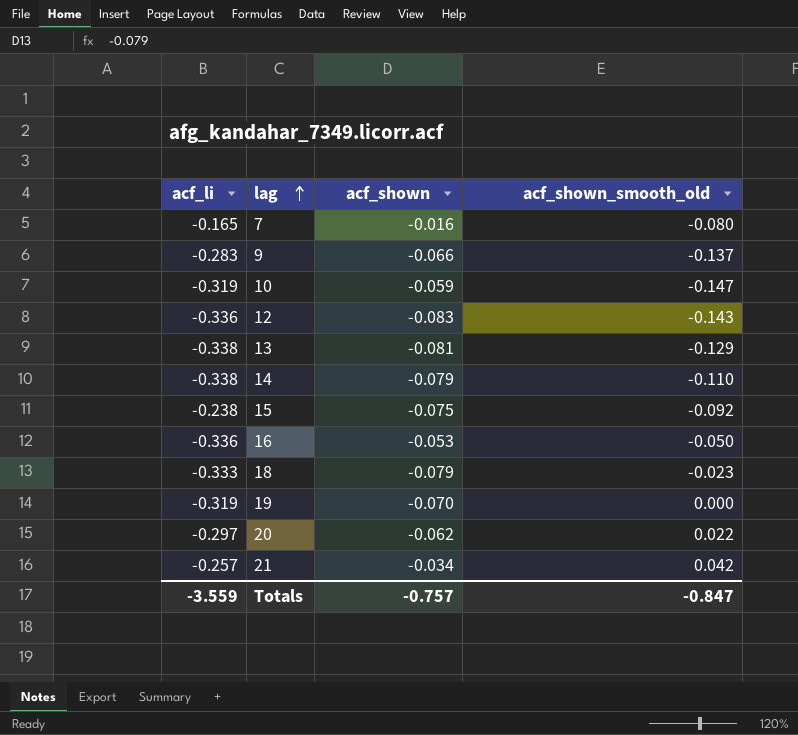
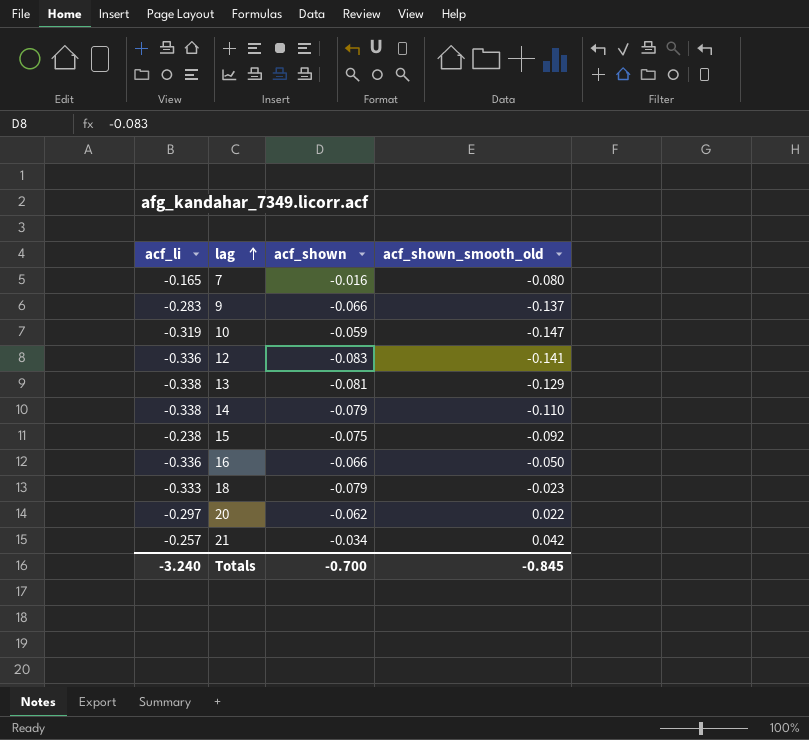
row 19: -0.319 | -0.070 | 0.000 -> none
12 | acf_shown_smooth_old: -0.143 -> -0.141
16 | acf_shown: -0.053 -> -0.066
Totals | acf_li: -3.559 -> -3.240
Totals | acf_shown: -0.757 -> -0.700
Totals | acf_shown_smooth_old: -0.847 -> -0.845

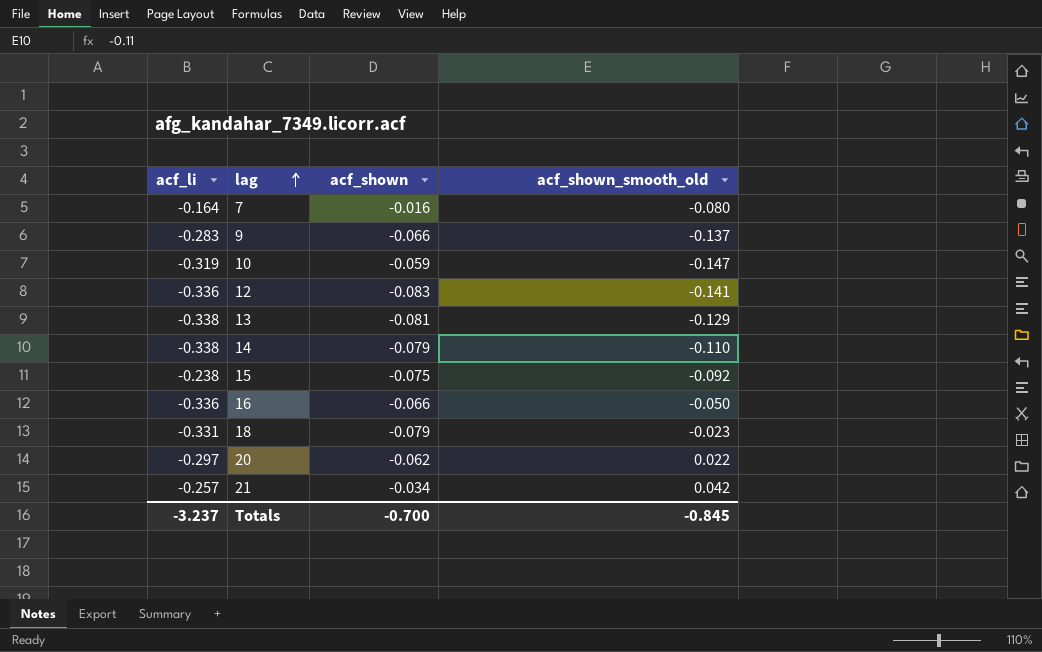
7 | acf_li: -0.165 -> -0.164
18 | acf_li: -0.333 -> -0.331
Totals | acf_li: -3.240 -> -3.237

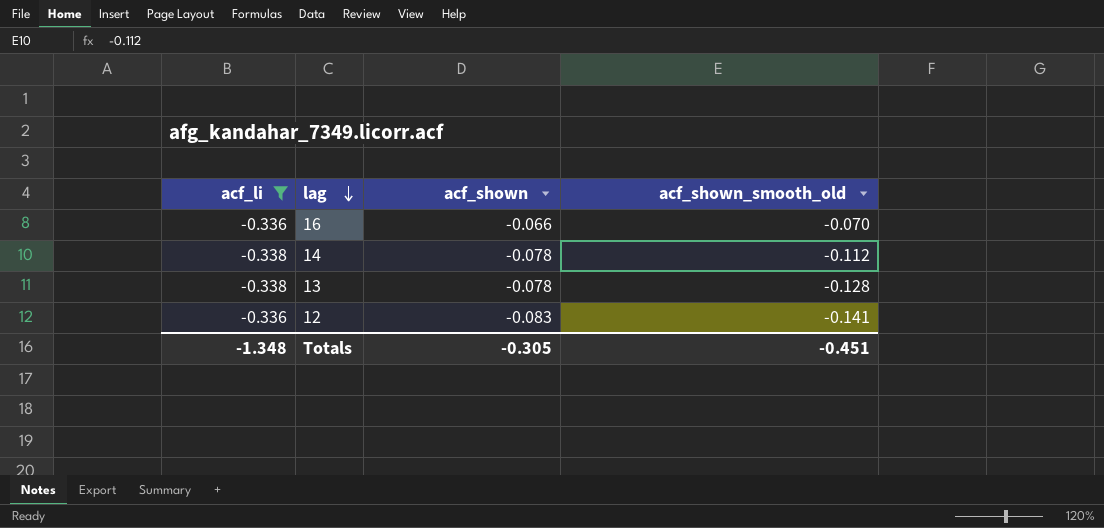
filter: none -> acf_li <= -0.336
row order: lag ascending -> lag descending
16 | acf_shown_smooth_old: -0.050 -> -0.070
14 | acf_shown: -0.079 -> -0.078
14 | acf_shown_smooth_old: -0.110 -> -0.112
13 | acf_shown: -0.081 -> -0.078
13 | acf_shown_smooth_old: -0.129 -> -0.128
Totals | acf_li: -3.237 -> -1.348
Totals | acf_shown: -0.700 -> -0.305
Totals | acf_shown_smooth_old: -0.845 -> -0.451

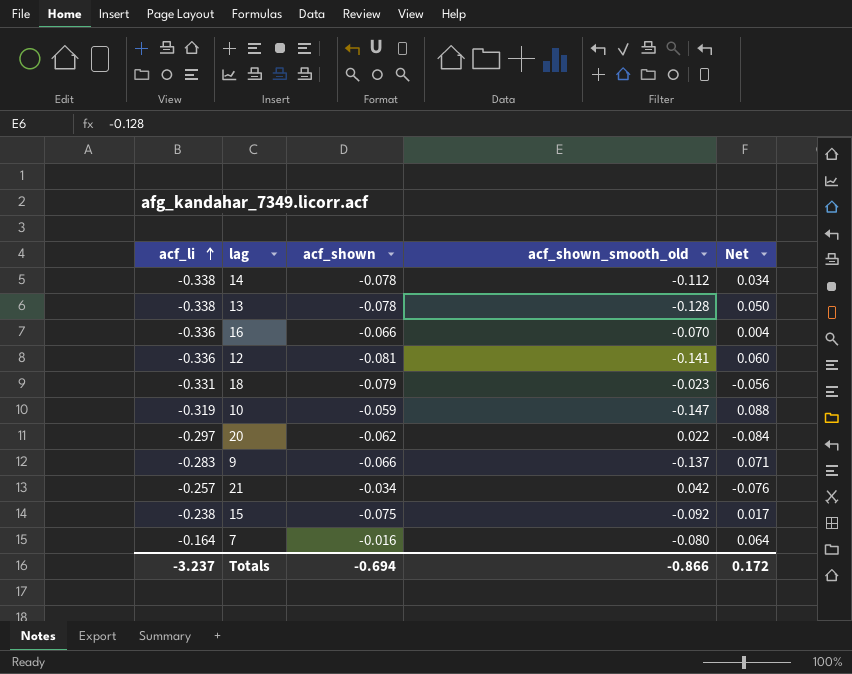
filter: acf_li <= -0.336 -> none
row order: lag descending -> acf_li ascending
column Net | formula: none -> [acf_shown] - [acf_shown_smooth_old]
12 | acf_shown: -0.083 -> -0.081
Totals | acf_li: -1.348 -> -3.237
Totals | acf_shown: -0.305 -> -0.694
Totals | acf_shown_smooth_old: -0.451 -> -0.866

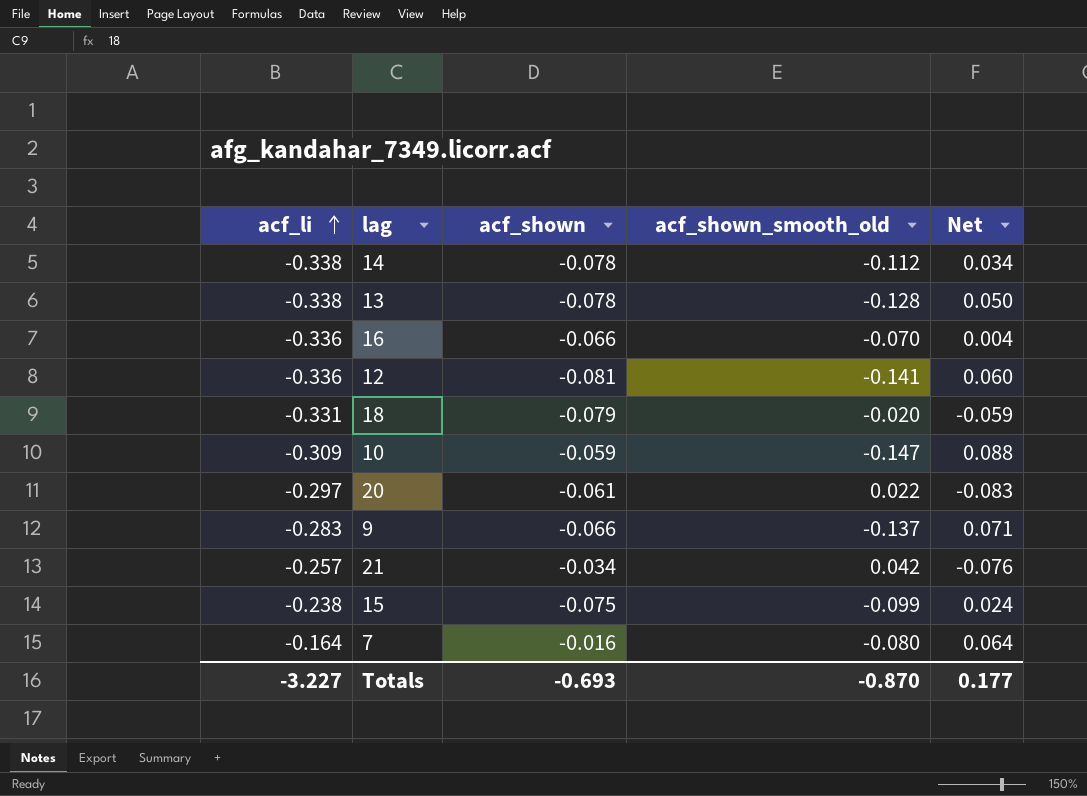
18 | acf_shown_smooth_old: -0.023 -> -0.020
18 | Net: -0.056 -> -0.059
10 | acf_li: -0.319 -> -0.309
20 | acf_shown: -0.062 -> -0.061
20 | Net: -0.084 -> -0.083
15 | acf_shown_smooth_old: -0.092 -> -0.099
15 | Net: 0.017 -> 0.024
Totals | acf_li: -3.237 -> -3.227
Totals | acf_shown: -0.694 -> -0.693
Totals | acf_shown_smooth_old: -0.866 -> -0.870
Totals | Net: 0.172 -> 0.177

